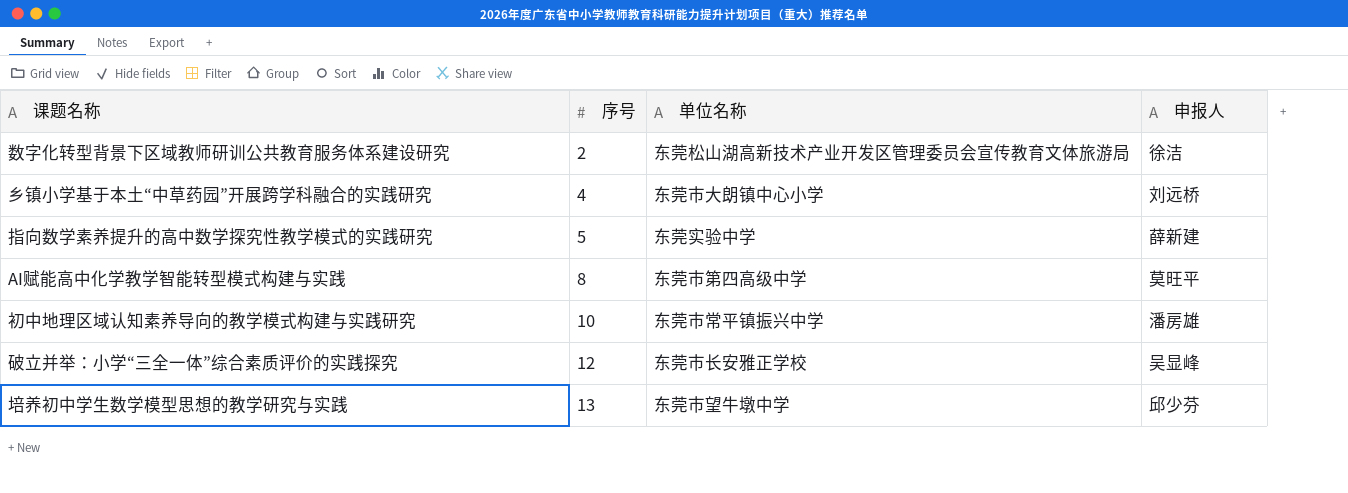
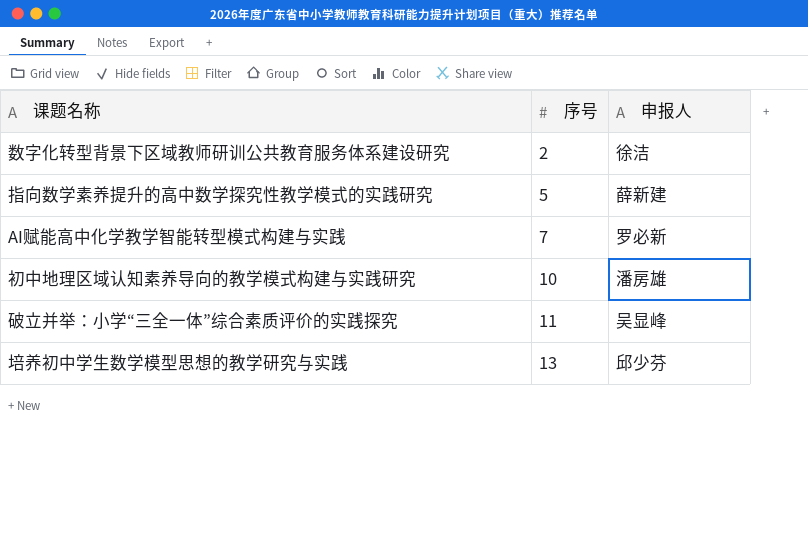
column 单位名称 | position: 3 -> none
row 乡镇小学基于本土“中草药园”开展跨学科融合的实践研究: 4 | 东莞市大朗镇中心小学 | 刘远桥 -> none
AI赋能高中化学教学智能转型模式构建与实践 | 序号: 8 -> 7
AI赋能高中化学教学智能转型模式构建与实践 | 申报人: 莫旺平 -> 罗必新
破立并举：小学“三全一体”综合素质评价的实践探究 | 序号: 12 -> 11

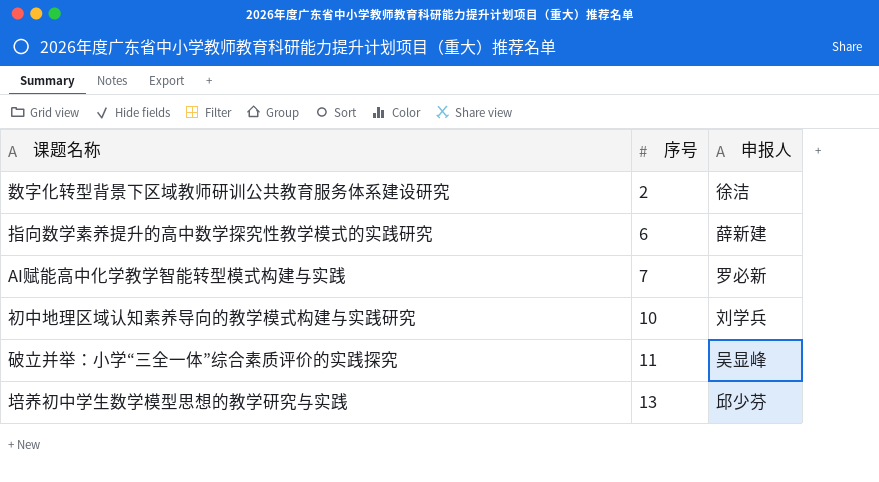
指向数学素养提升的高中数学探究性教学模式的实践研究 | 序号: 5 -> 6
初中地理区域认知素养导向的教学模式构建与实践研究 | 申报人: 潘房雄 -> 刘学兵

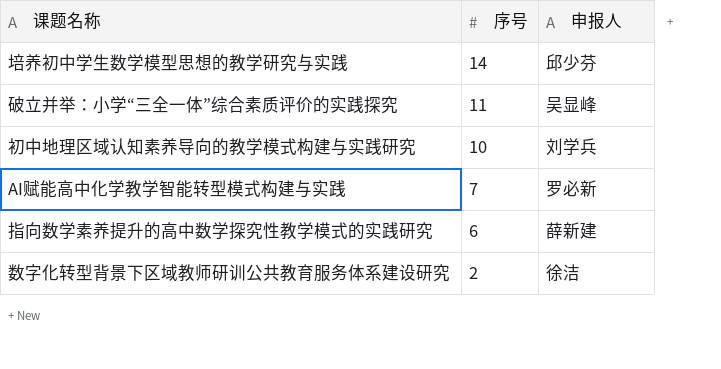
row order: 序号 ascending -> 序号 descending
培养初中学生数学模型思想的教学研究与实践 | 序号: 13 -> 14

